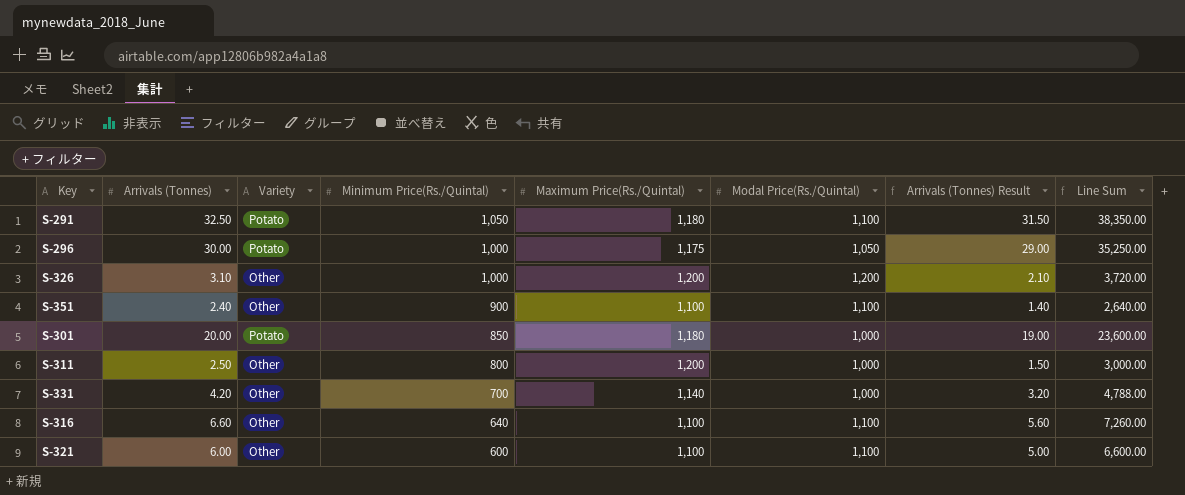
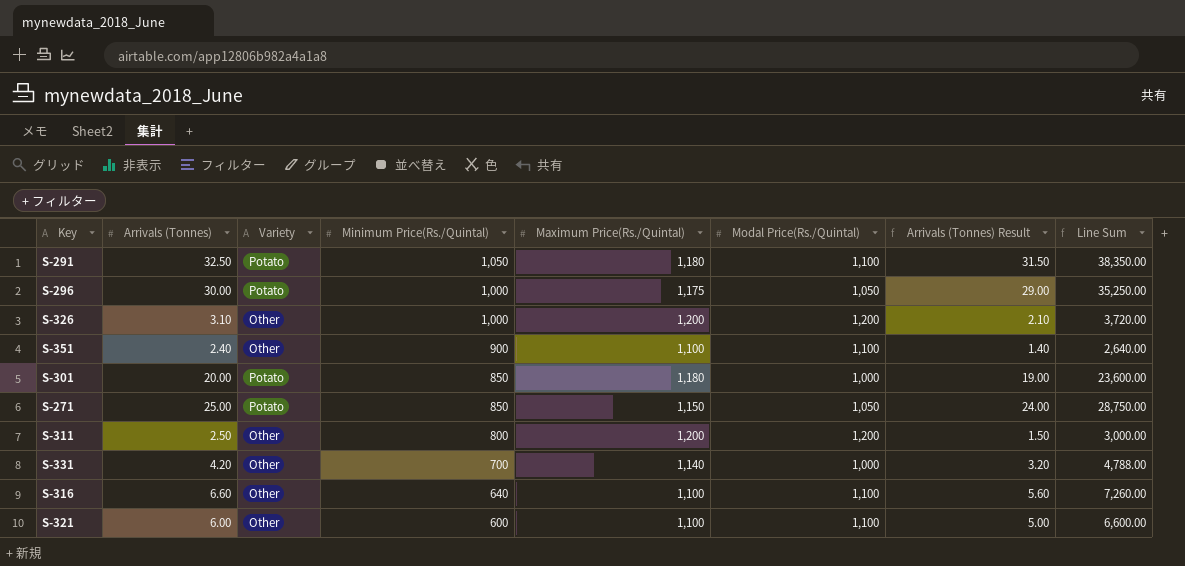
row S-271: none -> 25.00 | Potato | 850 | 1,150 | 1,050 | 24.00 | 28,750.00
S-311 | Modal Price(Rs./Quintal): 1,000 -> 1,200

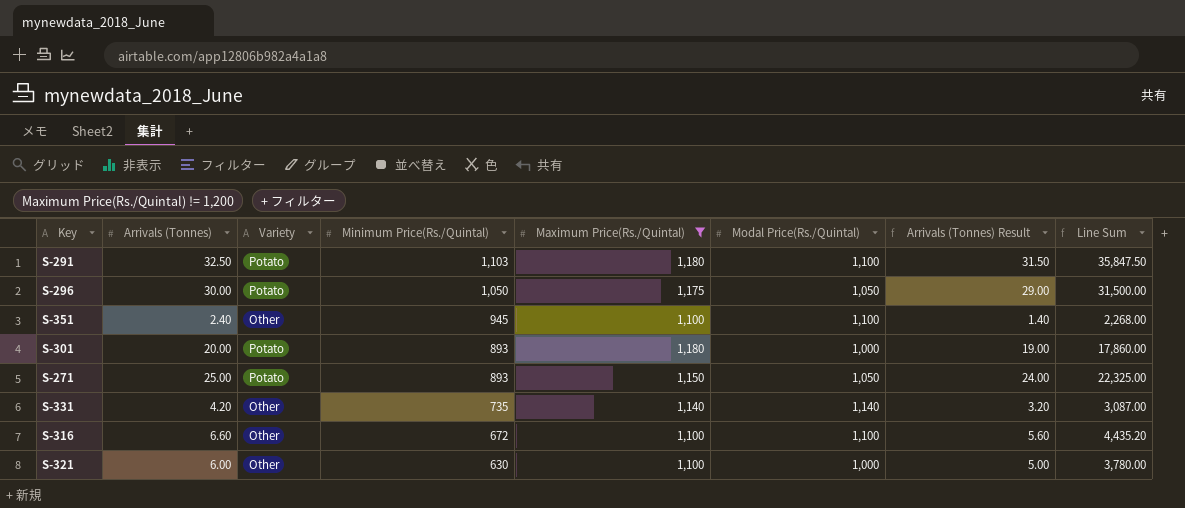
filter: none -> Maximum Price(Rs./Quintal) != 1,200
column Line Sum | formula: [Arrivals (Tonnes)] * [Maximum Price(Rs./Quintal)] -> [Arrivals (Tonnes)] * [Minimum Price(Rs./Quintal)]
S-291 | Minimum Price(Rs./Quintal): 1,050 -> 1,103
S-296 | Minimum Price(Rs./Quintal): 1,000 -> 1,050
S-351 | Minimum Price(Rs./Quintal): 900 -> 945
S-301 | Minimum Price(Rs./Quintal): 850 -> 893
S-271 | Minimum Price(Rs./Quintal): 850 -> 893
S-331 | Minimum Price(Rs./Quintal): 700 -> 735
S-331 | Modal Price(Rs./Quintal): 1,000 -> 1,140
S-316 | Minimum Price(Rs./Quintal): 640 -> 672
S-321 | Minimum Price(Rs./Quintal): 600 -> 630
S-321 | Modal Price(Rs./Quintal): 1,100 -> 1,000

